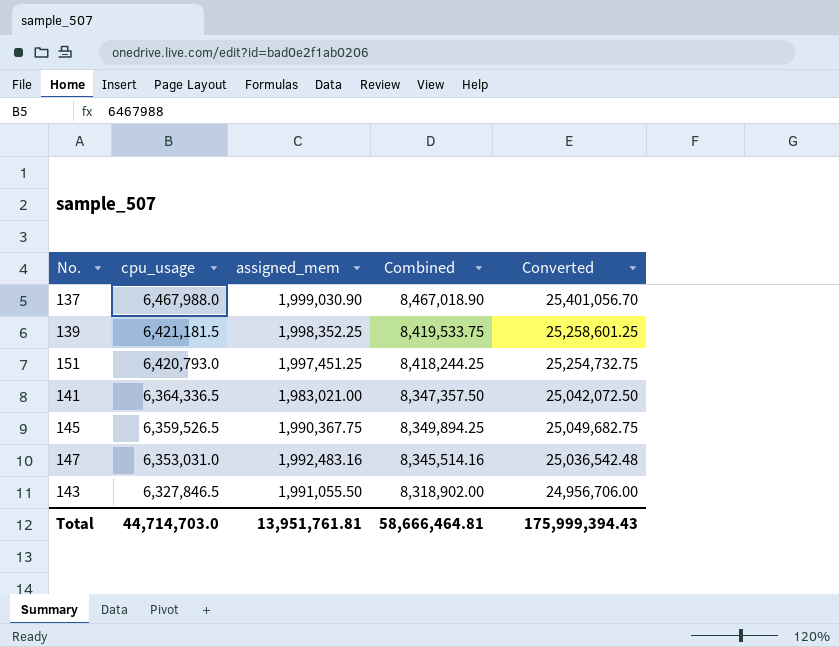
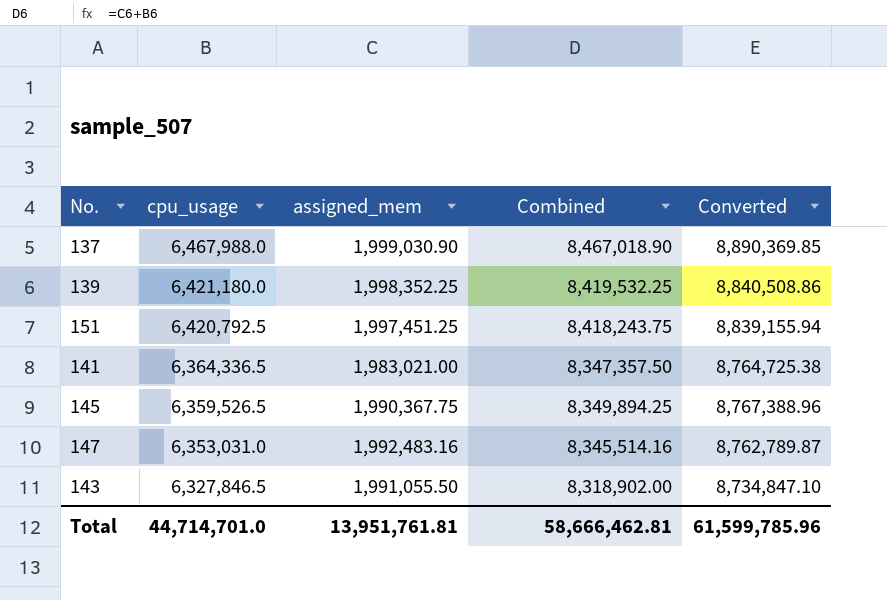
column Converted | formula: [Combined] * 3 -> [Combined] * 1.05
139 | cpu_usage: 6,421,181.5 -> 6,421,180.0
139 | Combined: 8,419,533.75 -> 8,419,532.25
151 | cpu_usage: 6,420,793.0 -> 6,420,792.5
151 | Combined: 8,418,244.25 -> 8,418,243.75
Total | cpu_usage: 44,714,703.0 -> 44,714,701.0
Total | Combined: 58,666,464.81 -> 58,666,462.81
Total | Converted: 175,999,394.43 -> 61,599,785.96

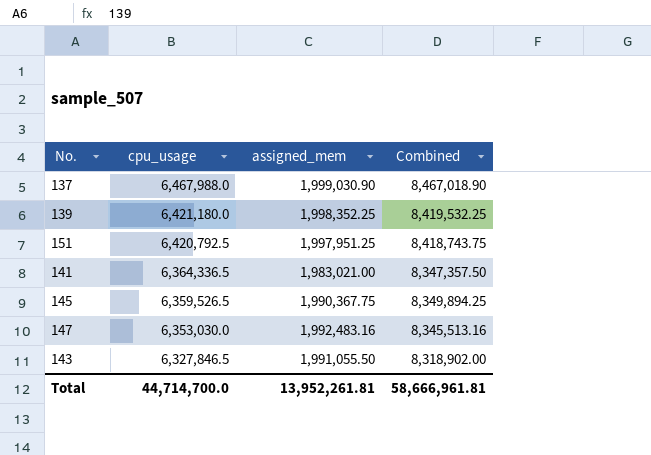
column Converted | formula: [Combined] * 1.05 -> none
151 | assigned_mem: 1,997,451.25 -> 1,997,951.25
151 | Combined: 8,418,243.75 -> 8,418,743.75
147 | cpu_usage: 6,353,031.0 -> 6,353,030.0
147 | Combined: 8,345,514.16 -> 8,345,513.16
Total | cpu_usage: 44,714,701.0 -> 44,714,700.0
Total | assigned_mem: 13,951,761.81 -> 13,952,261.81
Total | Combined: 58,666,462.81 -> 58,666,961.81

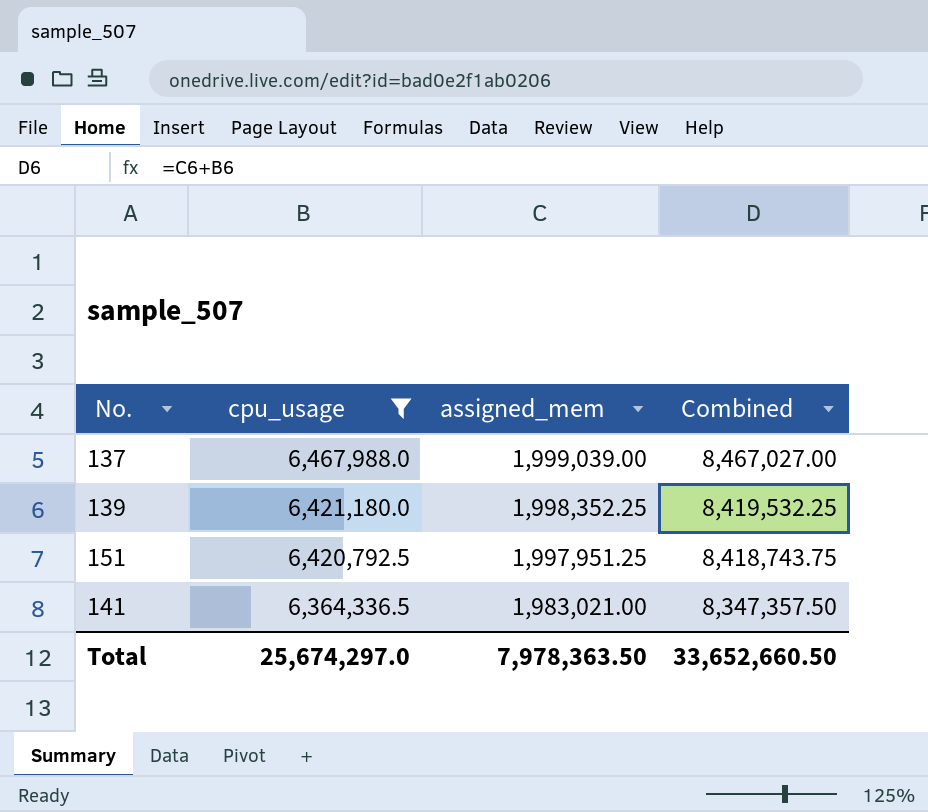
filter: none -> cpu_usage >= 6,364,336.5
137 | assigned_mem: 1,999,030.90 -> 1,999,039.00
137 | Combined: 8,467,018.90 -> 8,467,027.00
Total | cpu_usage: 44,714,700.0 -> 25,674,297.0
Total | assigned_mem: 13,952,261.81 -> 7,978,363.50
Total | Combined: 58,666,961.81 -> 33,652,660.50

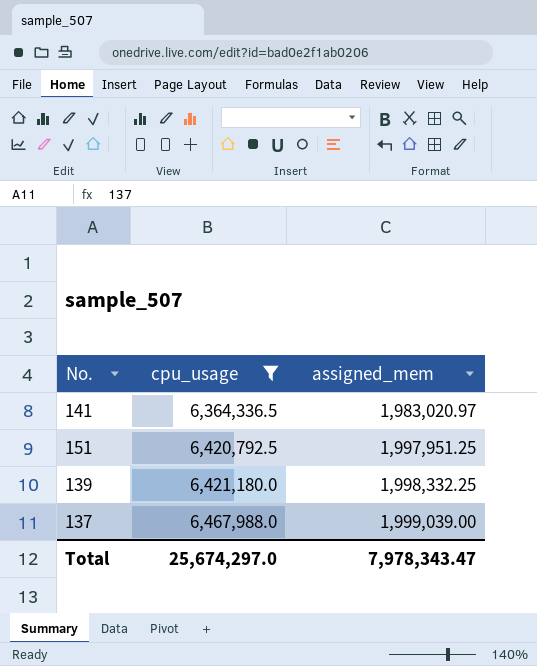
row order: cpu_usage descending -> cpu_usage ascending
column Combined | formula: [cpu_usage] + [assigned_mem] -> none
141 | assigned_mem: 1,983,021.00 -> 1,983,020.97
139 | assigned_mem: 1,998,352.25 -> 1,998,332.25
Total | assigned_mem: 7,978,363.50 -> 7,978,343.47

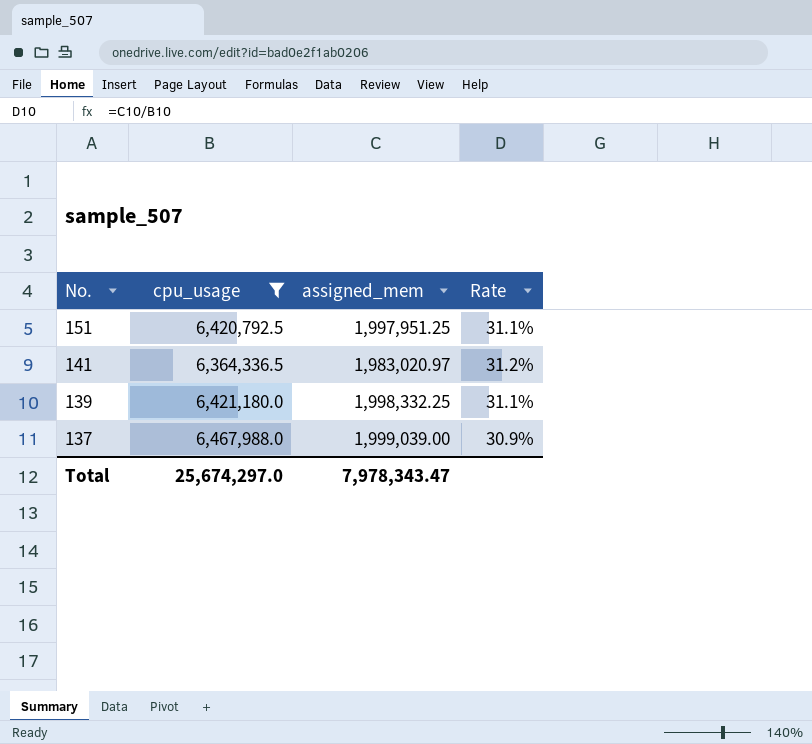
row order: cpu_usage ascending -> No. descending
column Rate | formula: none -> [assigned_mem] / [cpu_usage]

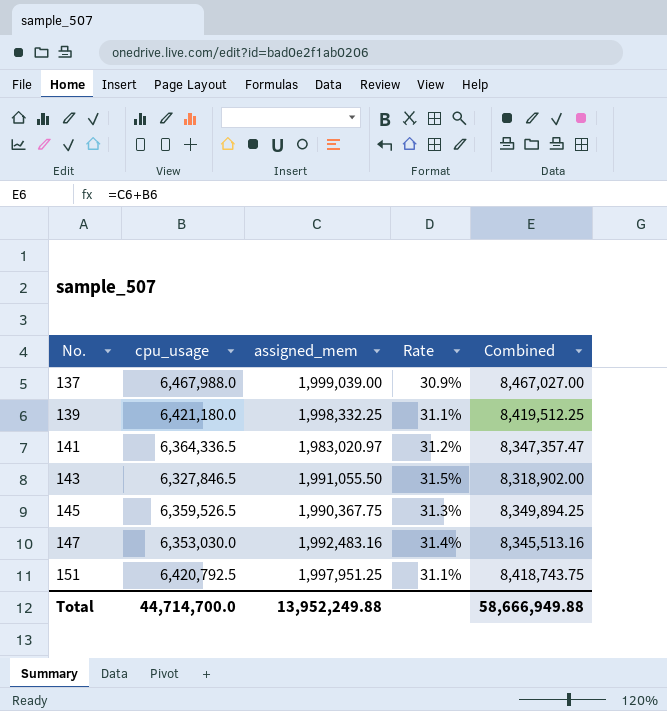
filter: cpu_usage >= 6,364,336.5 -> none
row order: No. descending -> No. ascending
column Combined | formula: none -> [cpu_usage] + [assigned_mem]
Total | cpu_usage: 25,674,297.0 -> 44,714,700.0
Total | assigned_mem: 7,978,343.47 -> 13,952,249.88

